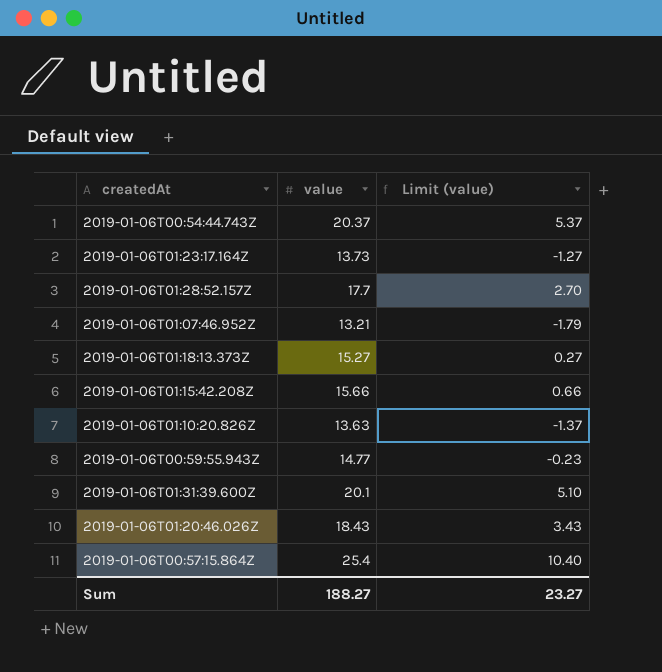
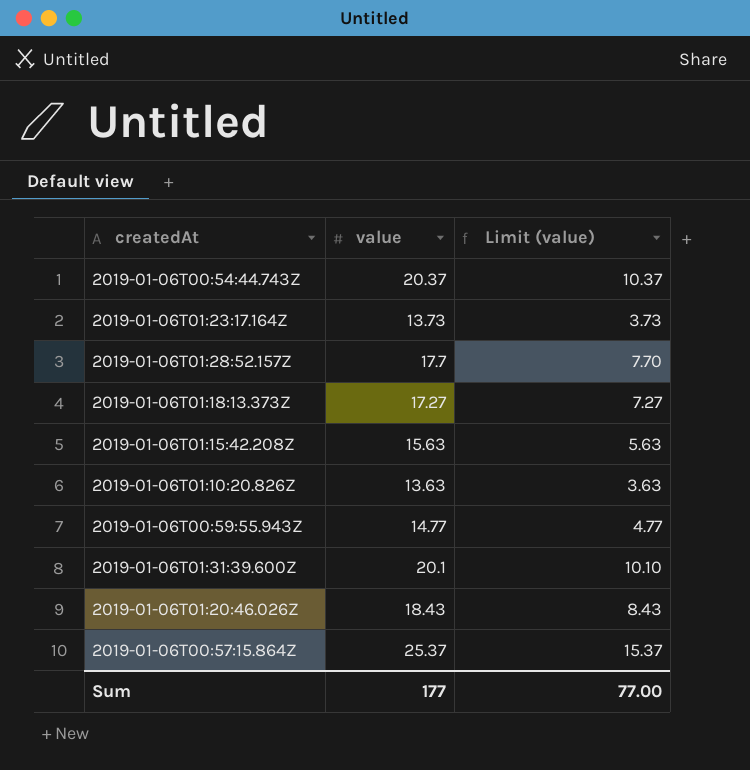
column Limit (value) | formula: [value] - 15 -> [value] - 10
row 2019-01-06T01:07:46.952Z: 13.21 | -1.79 -> none
2019-01-06T01:18:13.373Z | value: 15.27 -> 17.27
2019-01-06T01:15:42.208Z | value: 15.66 -> 15.63
2019-01-06T00:57:15.864Z | value: 25.4 -> 25.37
Sum | value: 188.27 -> 177
Sum | Limit (value): 23.27 -> 77.00

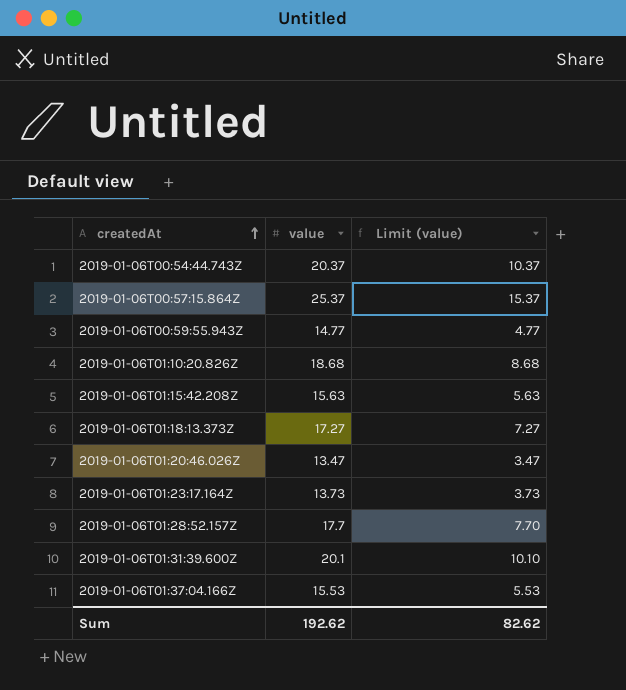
row order: none -> createdAt ascending
2019-01-06T01:10:20.826Z | value: 13.63 -> 18.68
2019-01-06T01:10:20.826Z | Limit (value): 3.63 -> 8.68
2019-01-06T01:20:46.026Z | value: 18.43 -> 13.47
2019-01-06T01:20:46.026Z | Limit (value): 8.43 -> 3.47
row 2019-01-06T01:37:04.166Z: none -> 15.53 | 5.53
Sum | value: 177 -> 192.62
Sum | Limit (value): 77.00 -> 82.62

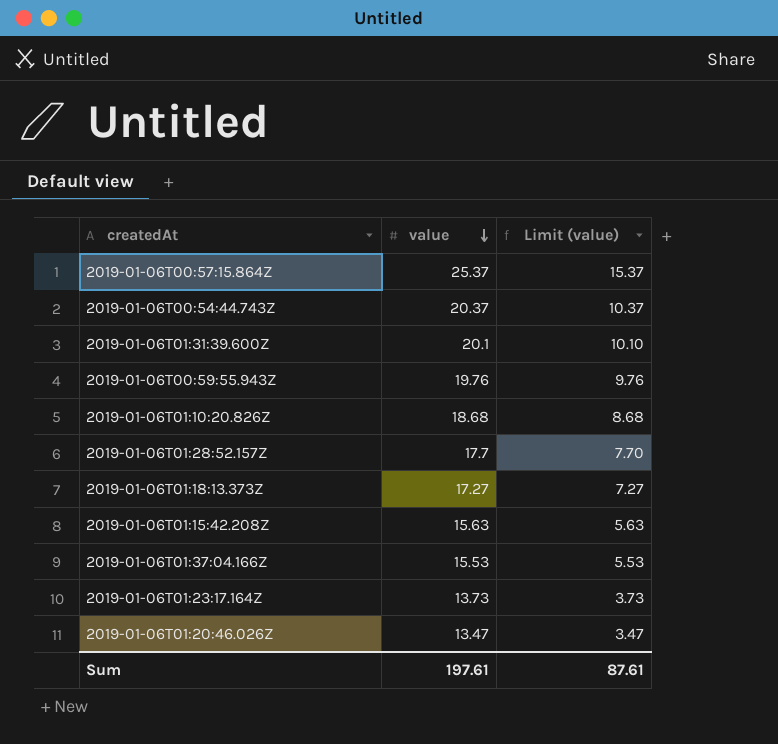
row order: createdAt ascending -> value descending
2019-01-06T00:59:55.943Z | value: 14.77 -> 19.76
2019-01-06T00:59:55.943Z | Limit (value): 4.77 -> 9.76
Sum | value: 192.62 -> 197.61
Sum | Limit (value): 82.62 -> 87.61

